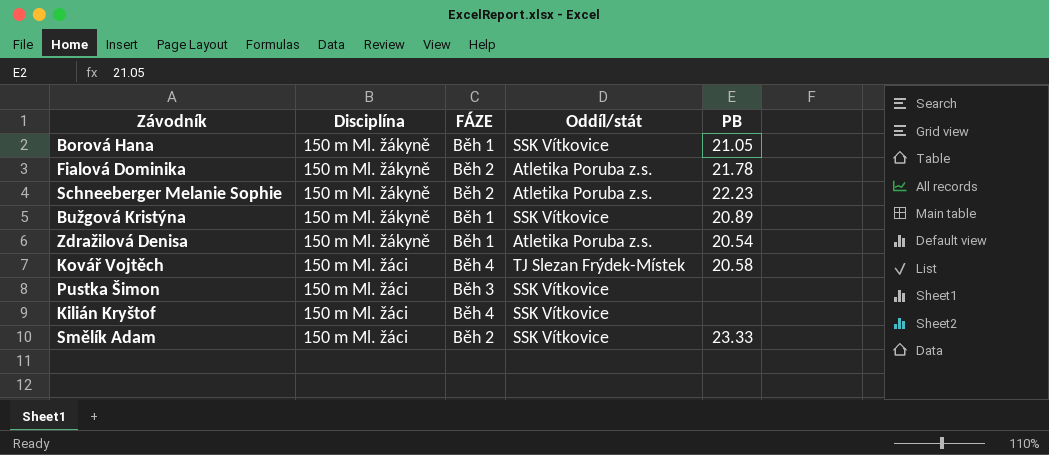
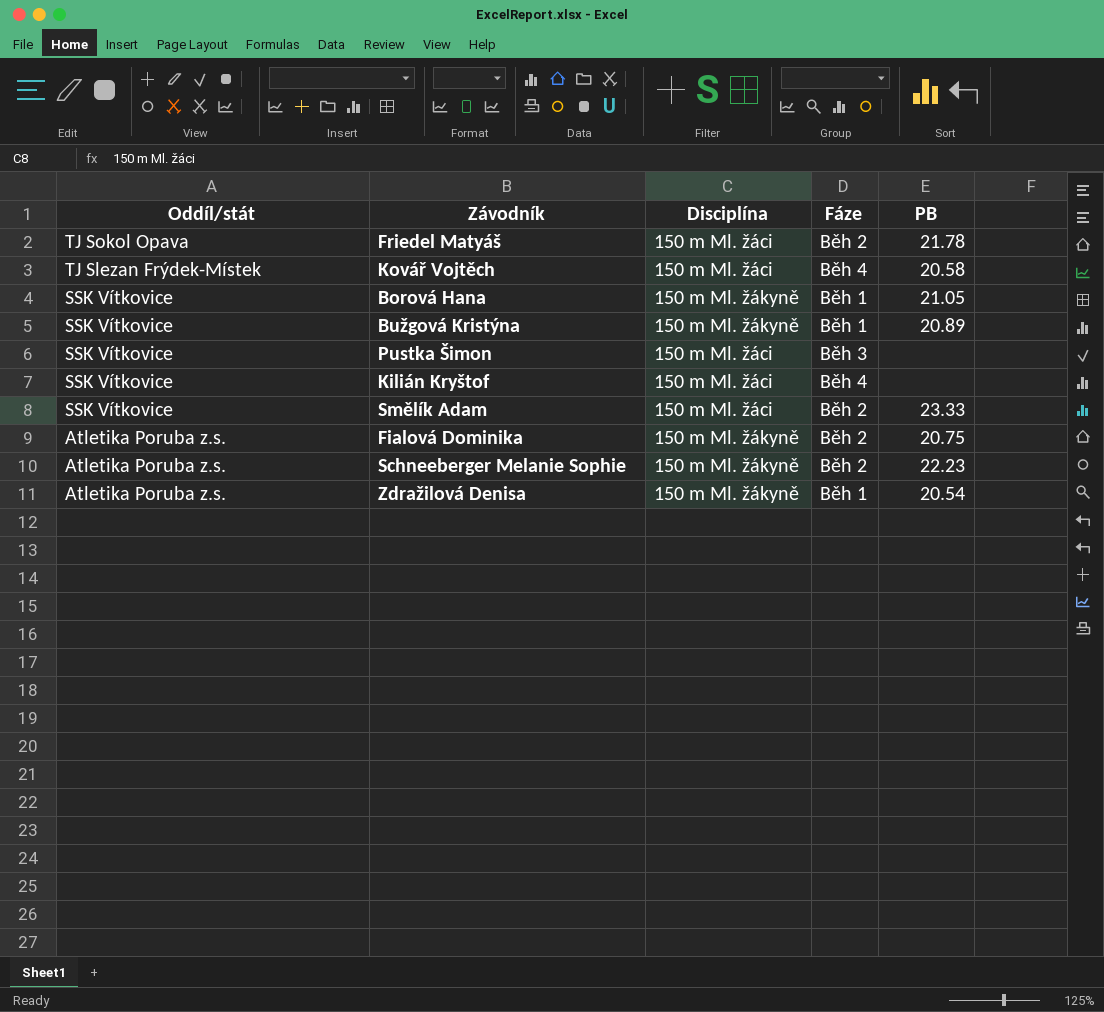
row order: Disciplína descending -> Oddíl/stát descending
column Oddíl/stát | position: 4 -> 1
column name: FÁZE -> Fáze
row Friedel Matyáš: none -> TJ Sokol Opava | 150 m Ml. žáci | Běh 2 | 21.78
Fialová Dominika | PB: 21.78 -> 20.75

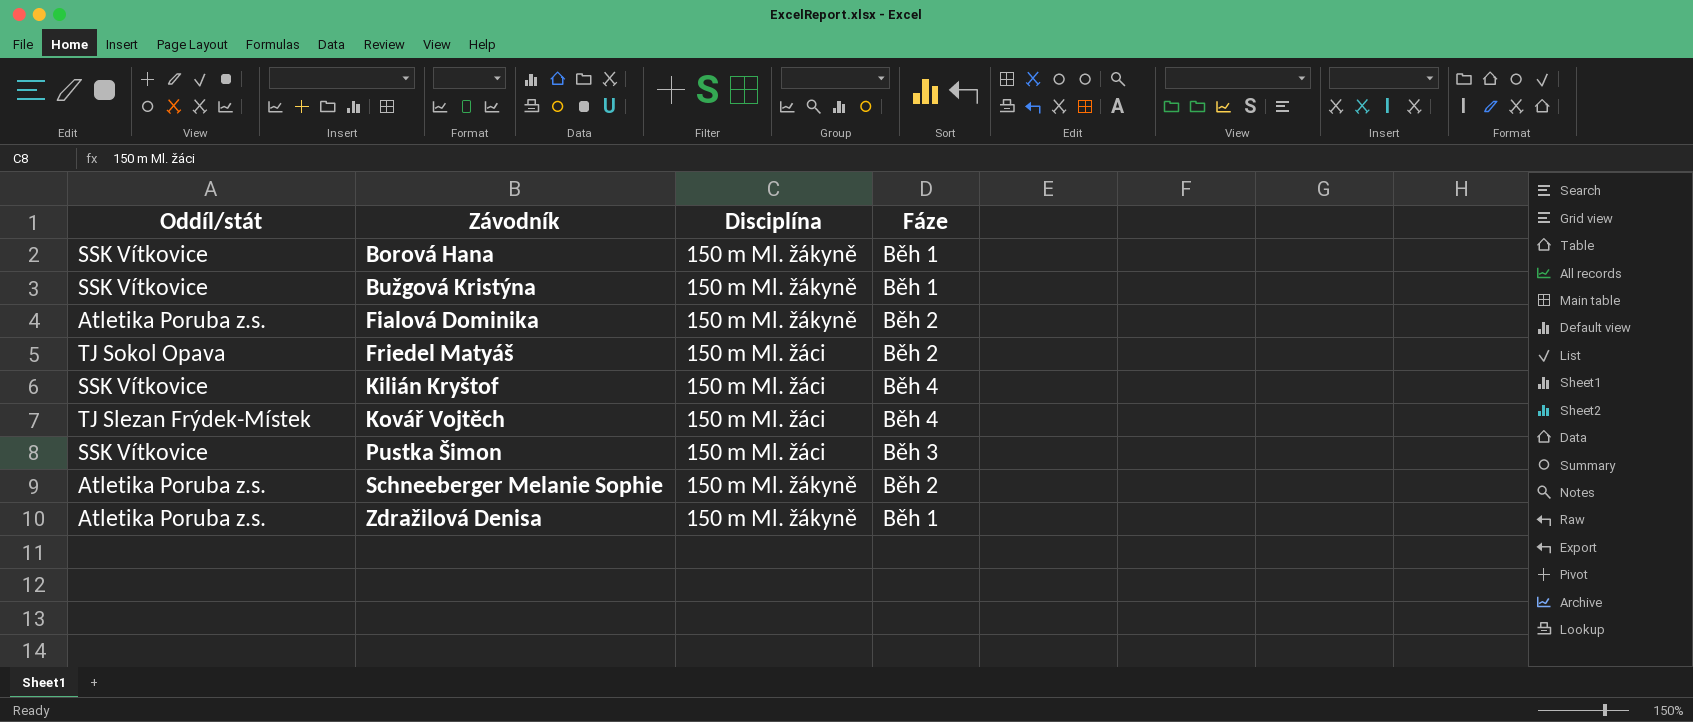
row order: Oddíl/stát descending -> Závodník ascending
column PB | position: 5 -> none
row Smělík Adam: SSK Vítkovice | 150 m Ml. žáci | Běh 2 | 23.33 -> none

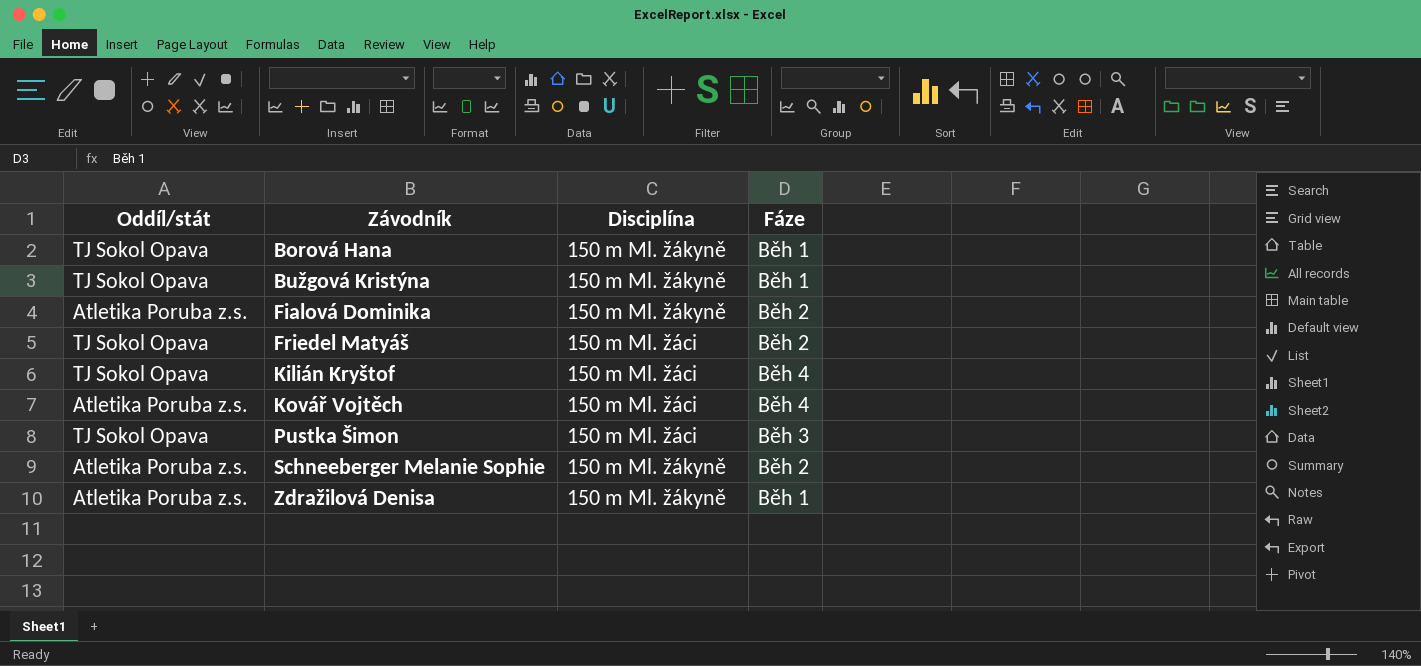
Borová Hana | Oddíl/stát: SSK Vítkovice -> TJ Sokol Opava
Bužgová Kristýna | Oddíl/stát: SSK Vítkovice -> TJ Sokol Opava
Kilián Kryštof | Oddíl/stát: SSK Vítkovice -> TJ Sokol Opava
Kovář Vojtěch | Oddíl/stát: TJ Slezan Frýdek-Místek -> Atletika Poruba z.s.
Pustka Šimon | Oddíl/stát: SSK Vítkovice -> TJ Sokol Opava

